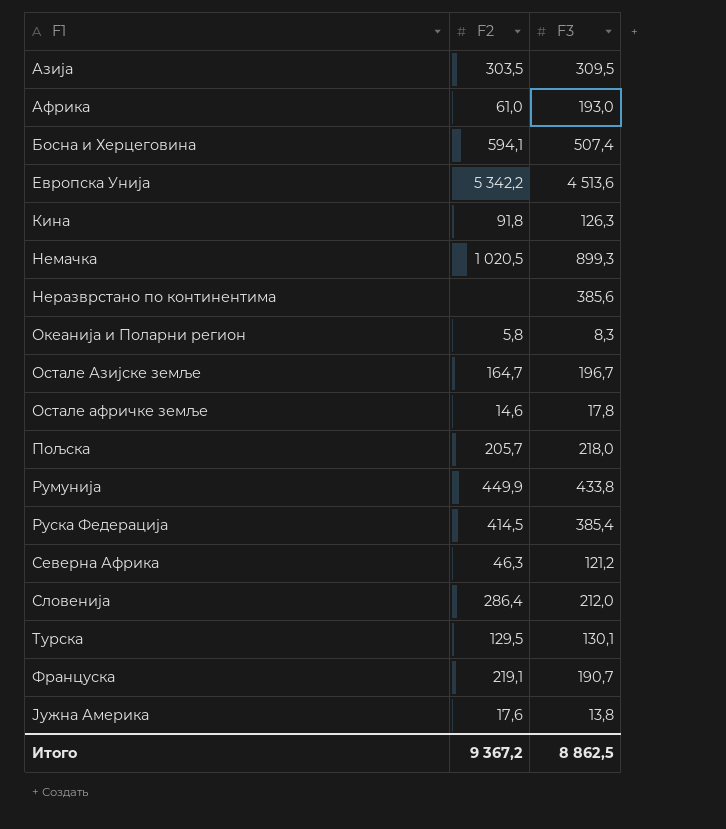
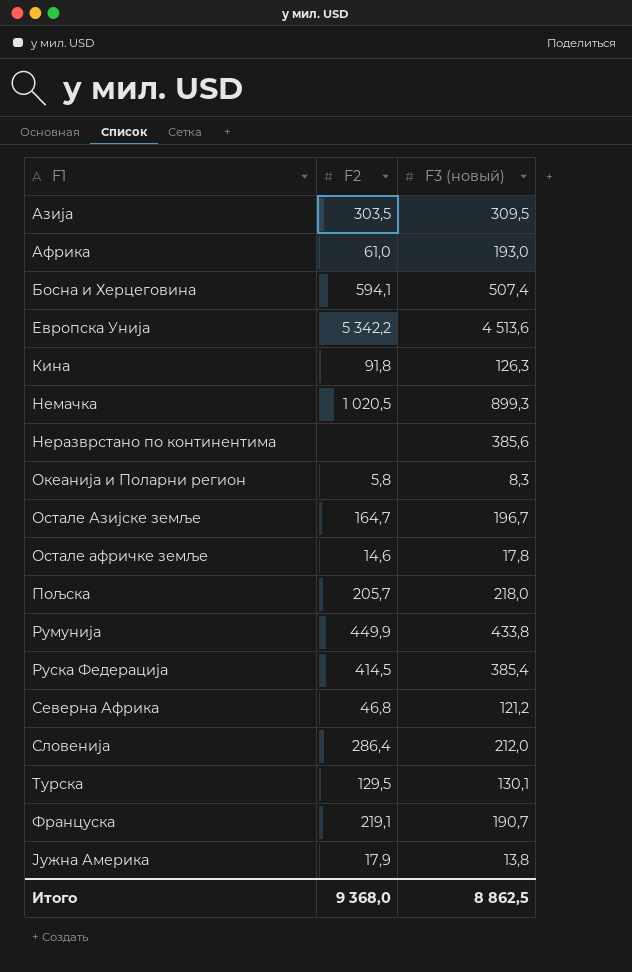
column name: F3 -> F3 (новый)
Северна Африка | F2: 46,3 -> 46,8
Јужна Америка | F2: 17,6 -> 17,9
Итого | F2: 9 367,2 -> 9 368,0

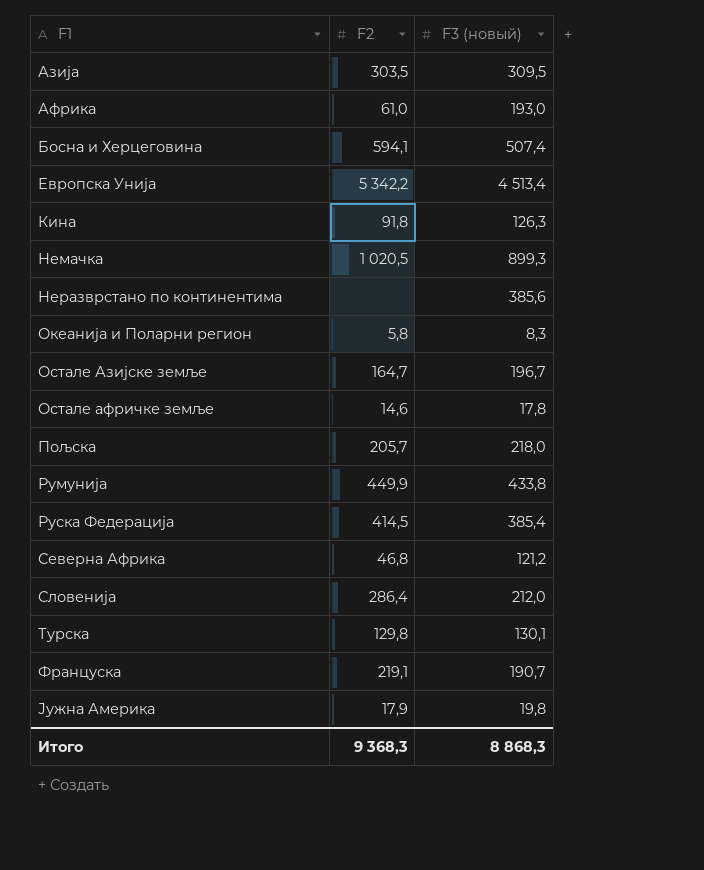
Европска Унија | F3 (новый): 4 513,6 -> 4 513,4
Турска | F2: 129,5 -> 129,8
Јужна Америка | F3 (новый): 13,8 -> 19,8
Итого | F2: 9 368,0 -> 9 368,3
Итого | F3 (новый): 8 862,5 -> 8 868,3

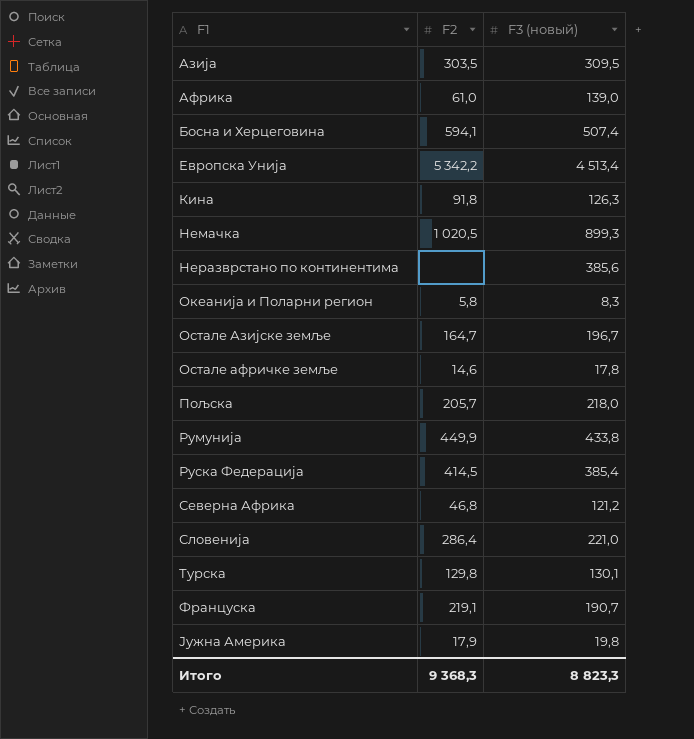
Африка | F3 (новый): 193,0 -> 139,0
Словенија | F3 (новый): 212,0 -> 221,0
Итого | F3 (новый): 8 868,3 -> 8 823,3

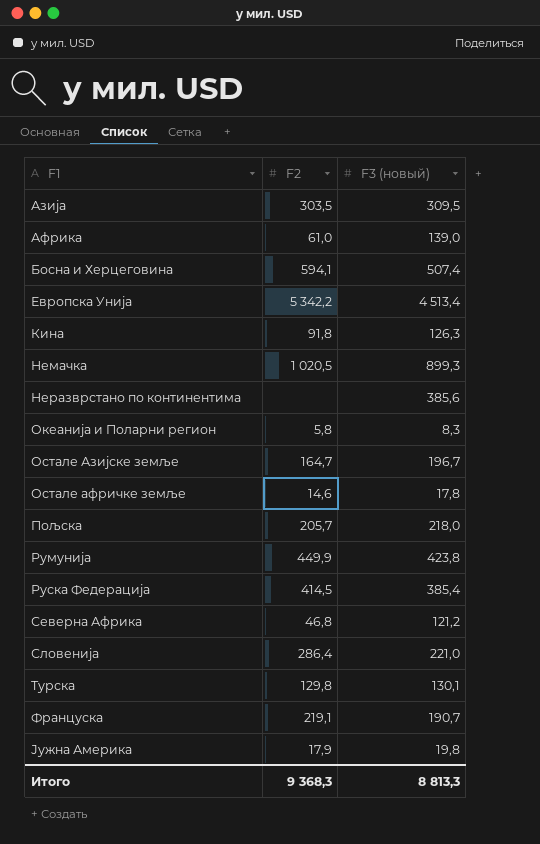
Румунија | F3 (новый): 433,8 -> 423,8
Итого | F3 (новый): 8 823,3 -> 8 813,3

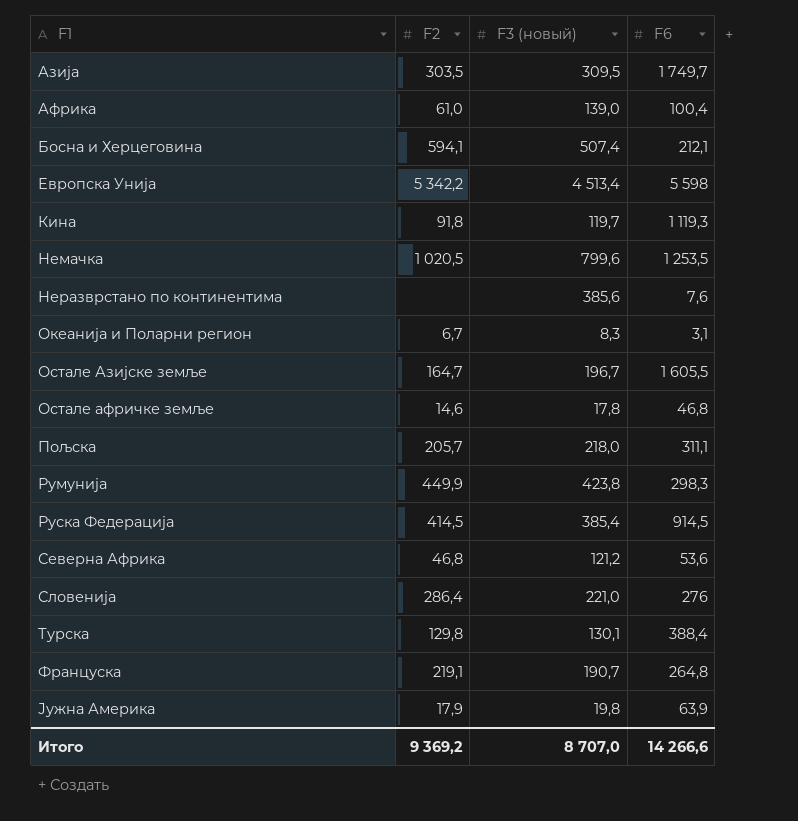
column F6 | position: none -> 4
Кина | F3 (новый): 126,3 -> 119,7
Немачка | F3 (новый): 899,3 -> 799,6
Океанија и Поларни регион | F2: 5,8 -> 6,7
Итого | F2: 9 368,3 -> 9 369,2
Итого | F3 (новый): 8 813,3 -> 8 707,0

